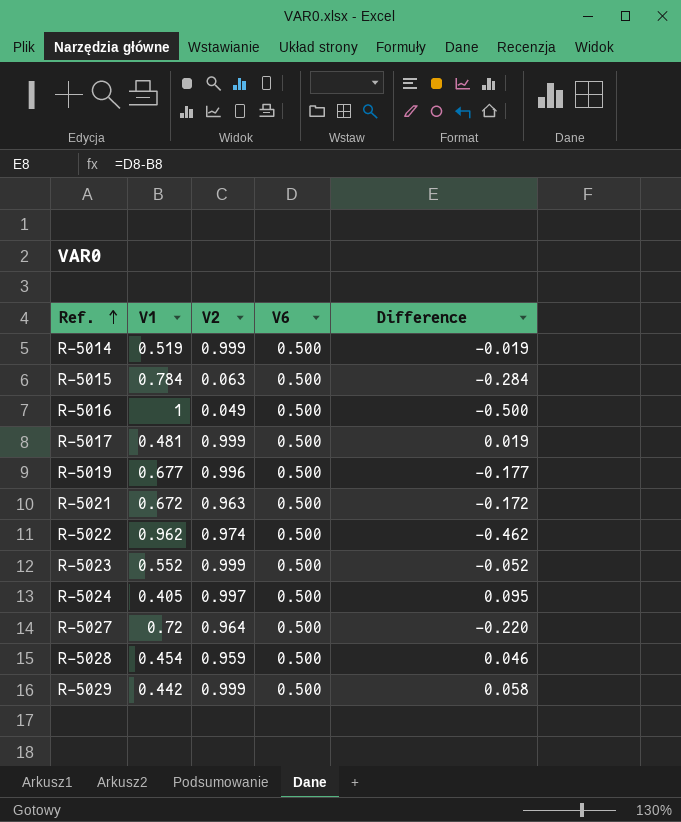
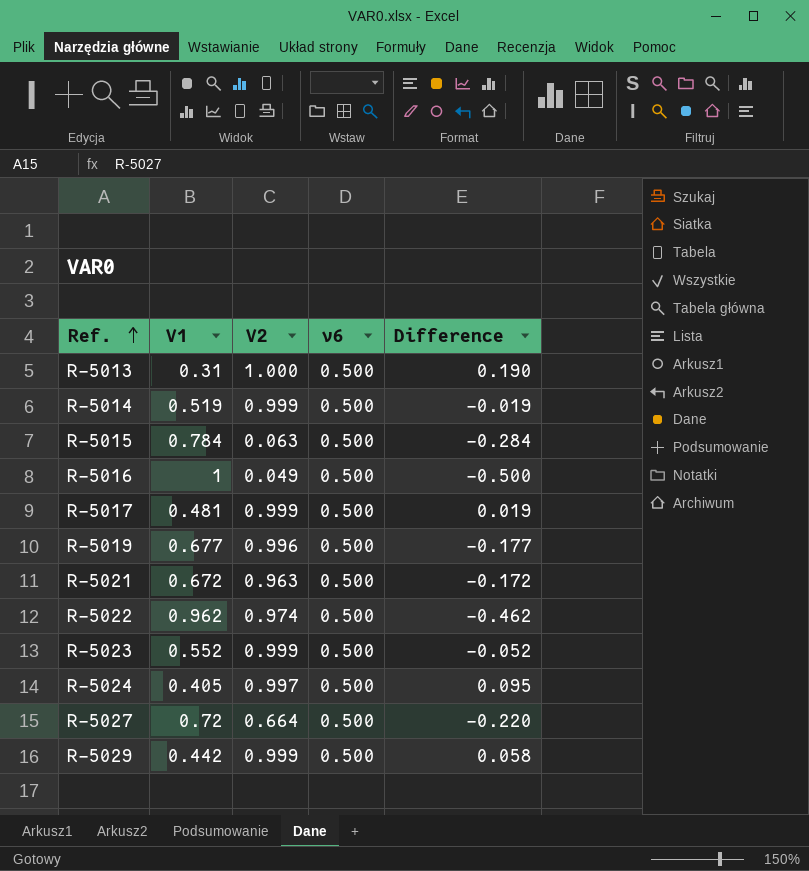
column name: V6 -> v6
row R-5028: 0.454 | 0.959 | 0.500 | 0.046 -> none
row R-5013: none -> 0.31 | 1.000 | 0.500 | 0.190
R-5027 | V2: 0.964 -> 0.664

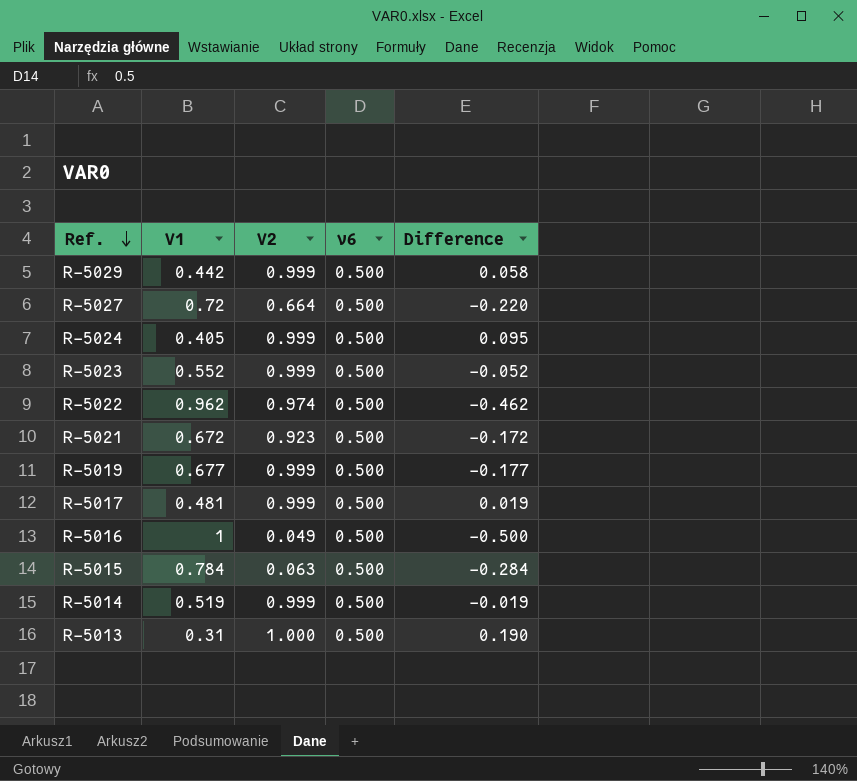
row order: Ref. ascending -> Ref. descending
R-5024 | V2: 0.997 -> 0.999
R-5021 | V2: 0.963 -> 0.923
R-5019 | V2: 0.996 -> 0.999

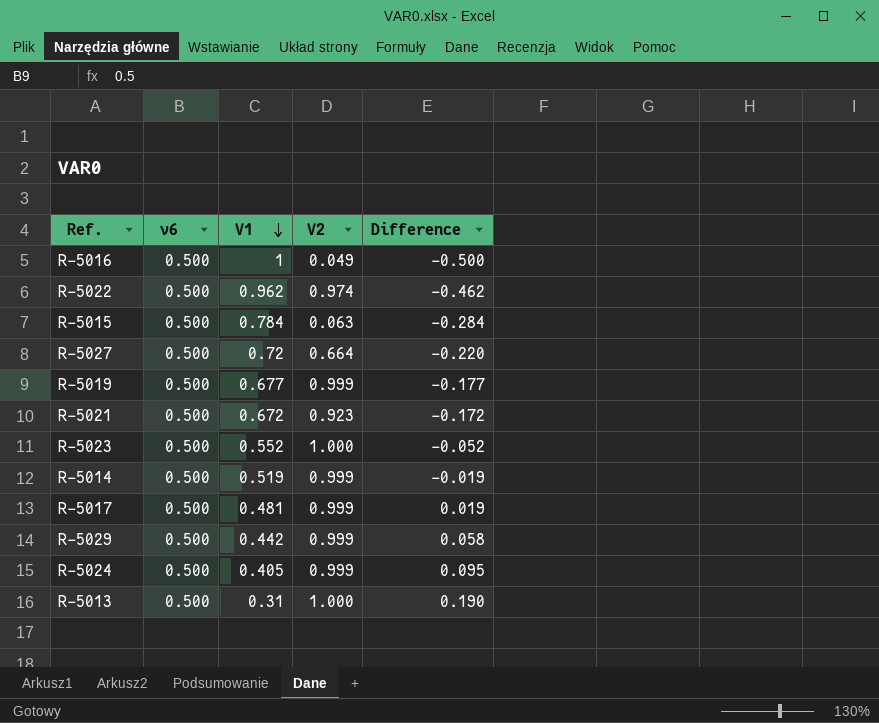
row order: Ref. descending -> V1 descending
column v6 | position: 4 -> 2
R-5023 | V2: 0.999 -> 1.000

